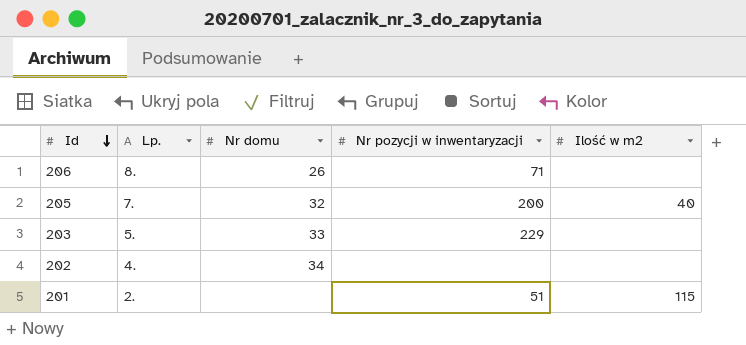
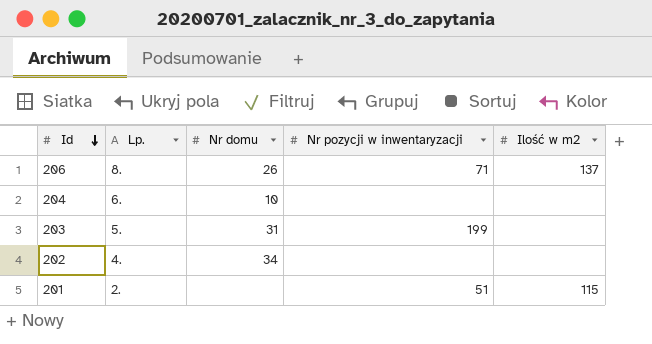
row 205: 7. | 32 | 200 | 40 -> none
206 | Ilość w m2: none -> 137
row 204: none -> 6. | 10 | none | none
203 | Nr domu: 33 -> 31
203 | Nr pozycji w inwentaryzacji: 229 -> 199

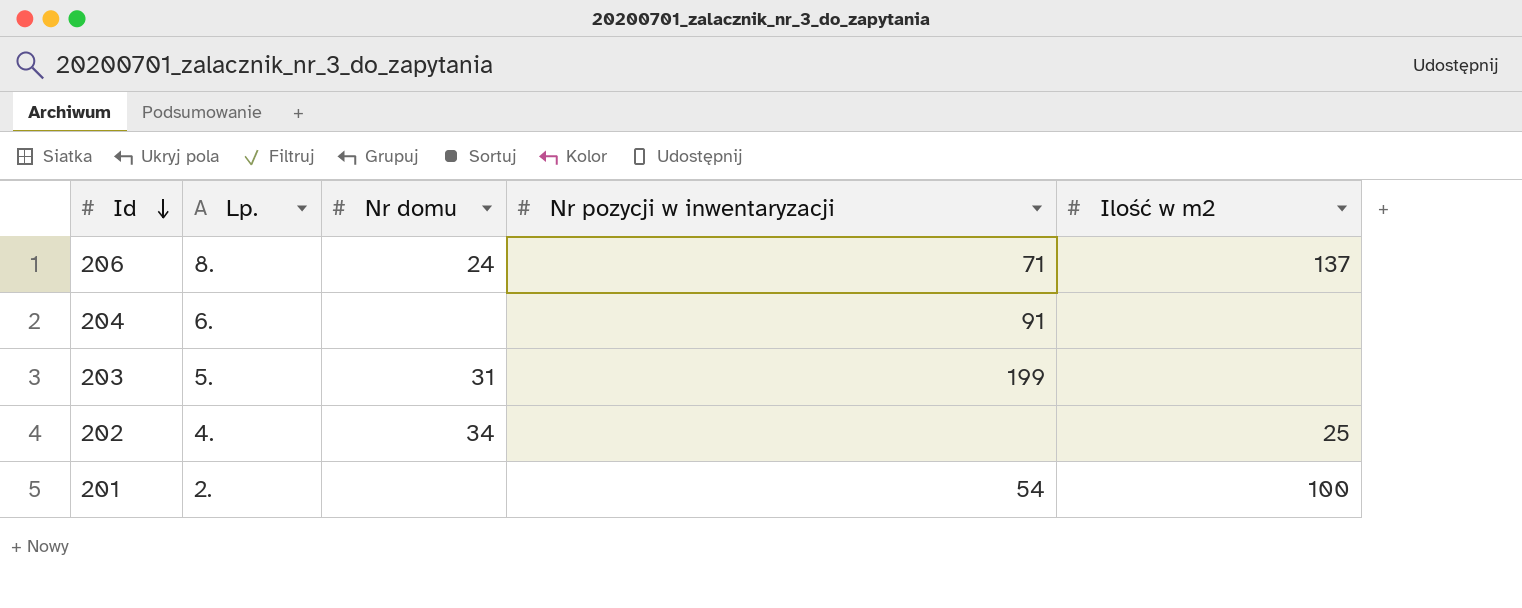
206 | Nr domu: 26 -> 24
204 | Nr domu: 10 -> none
204 | Nr pozycji w inwentaryzacji: none -> 91
202 | Ilość w m2: none -> 25
201 | Nr pozycji w inwentaryzacji: 51 -> 54
201 | Ilość w m2: 115 -> 100

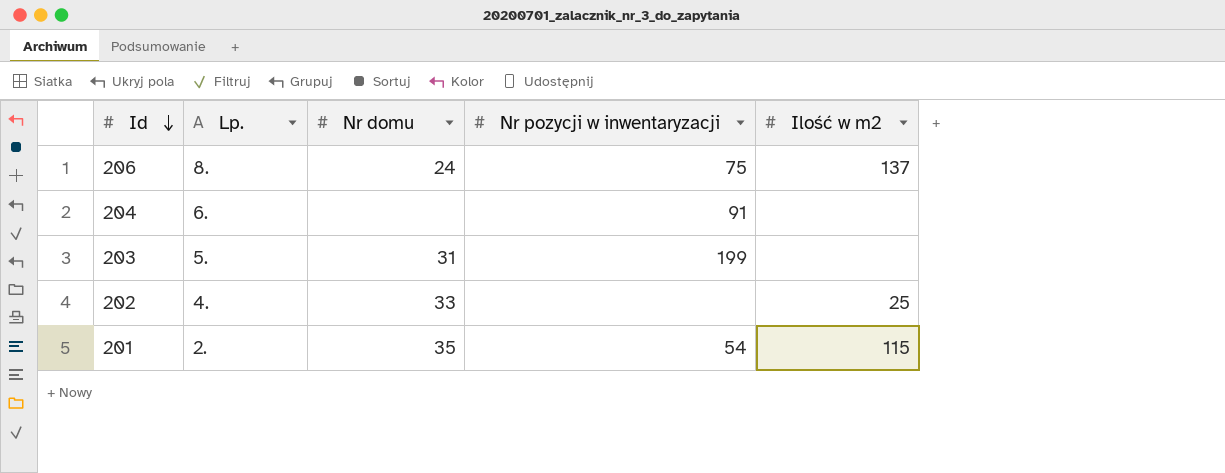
206 | Nr pozycji w inwentaryzacji: 71 -> 75
202 | Nr domu: 34 -> 33
201 | Nr domu: none -> 35
201 | Ilość w m2: 100 -> 115

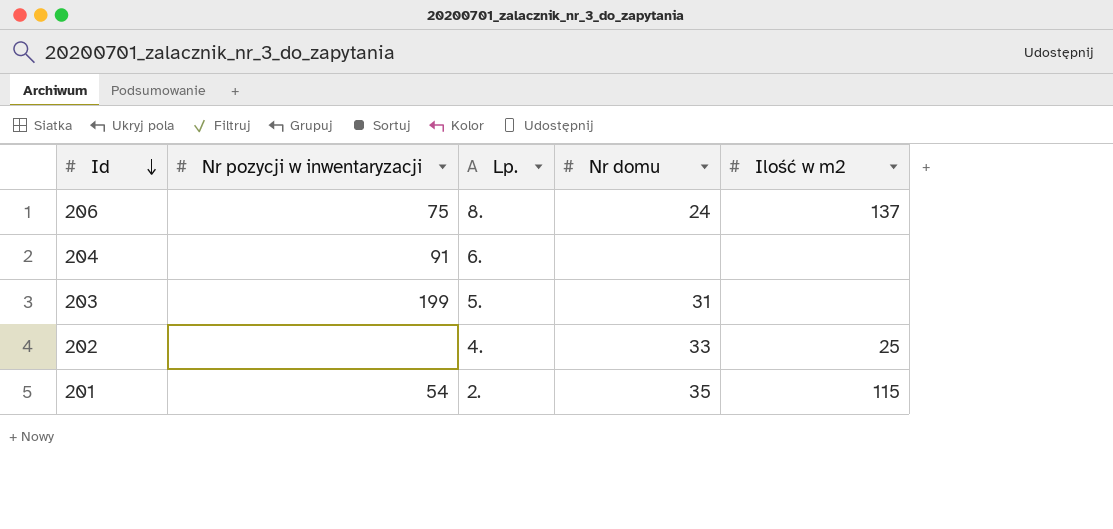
column Nr pozycji w inwentaryzacji | position: 4 -> 2

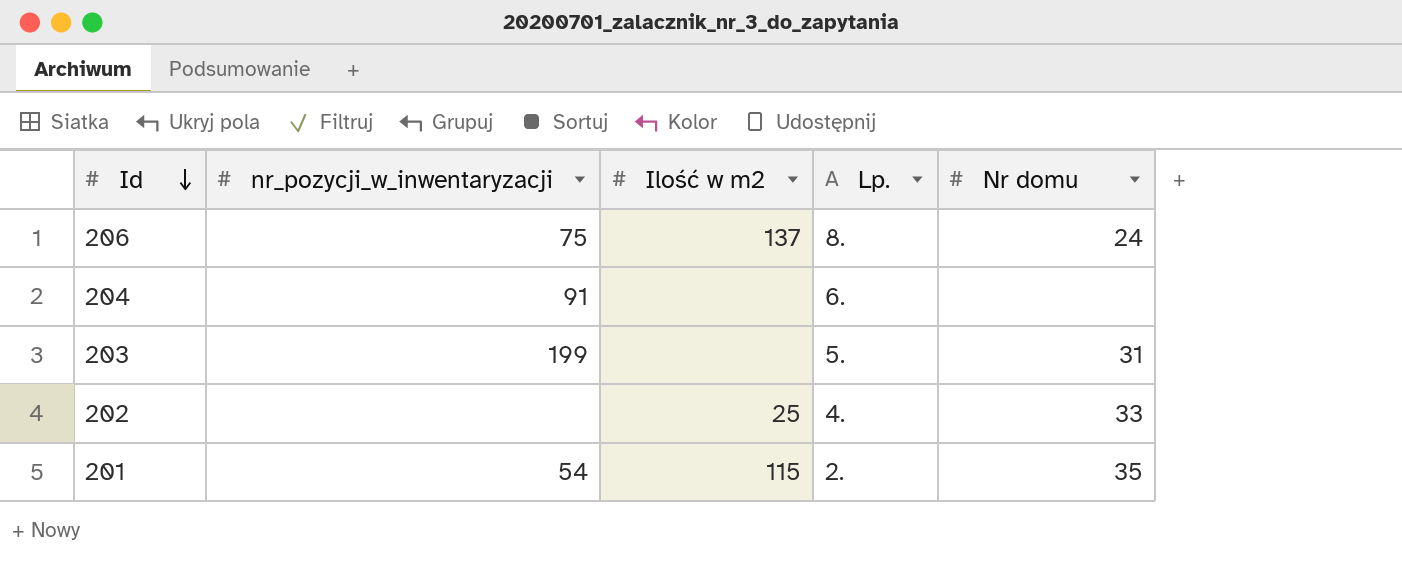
column name: Nr pozycji w inwentaryzacji -> nr_pozycji_w_inwentaryzacji
column Ilość w m2 | position: 5 -> 3

